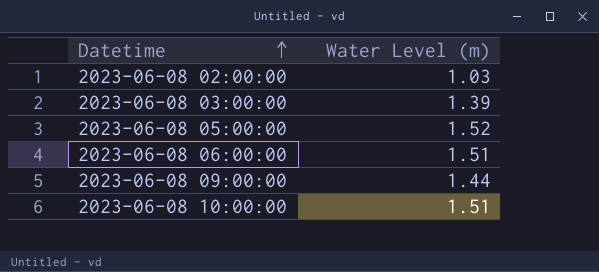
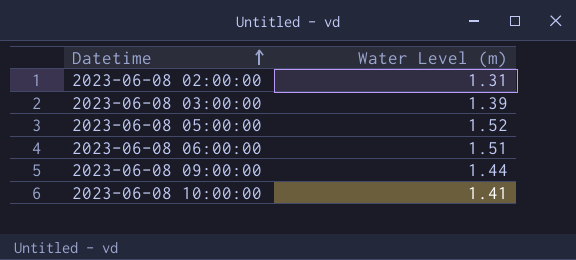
2023-06-08 02:00:00 | Water Level (m): 1.03 -> 1.31
2023-06-08 10:00:00 | Water Level (m): 1.51 -> 1.41

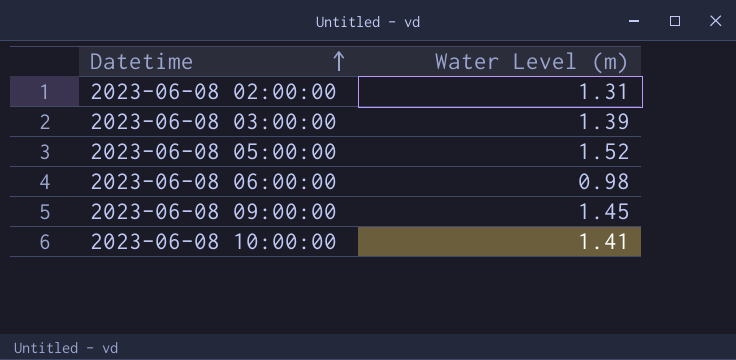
2023-06-08 06:00:00 | Water Level (m): 1.51 -> 0.98
2023-06-08 09:00:00 | Water Level (m): 1.44 -> 1.45

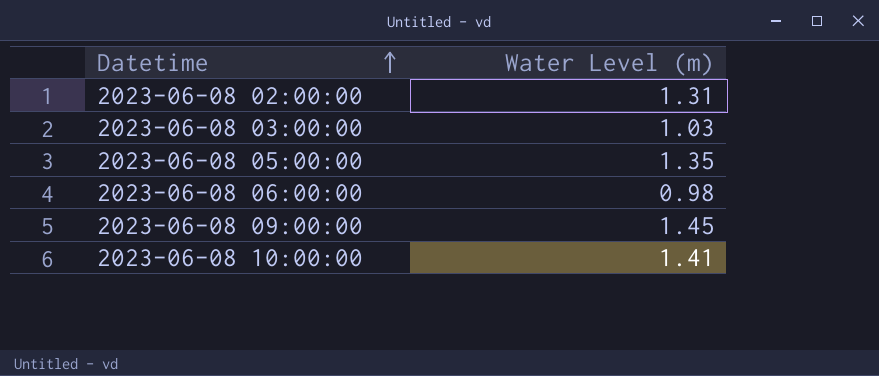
2023-06-08 03:00:00 | Water Level (m): 1.39 -> 1.03
2023-06-08 05:00:00 | Water Level (m): 1.52 -> 1.35

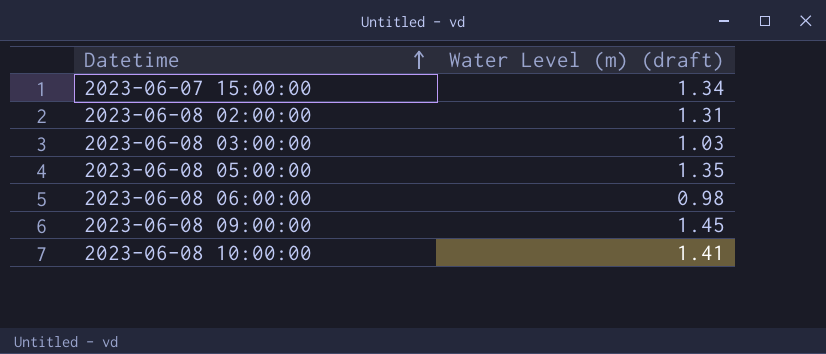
column name: Water Level (m) -> Water Level (m) (draft)
row 2023-06-07 15:00:00: none -> 1.34

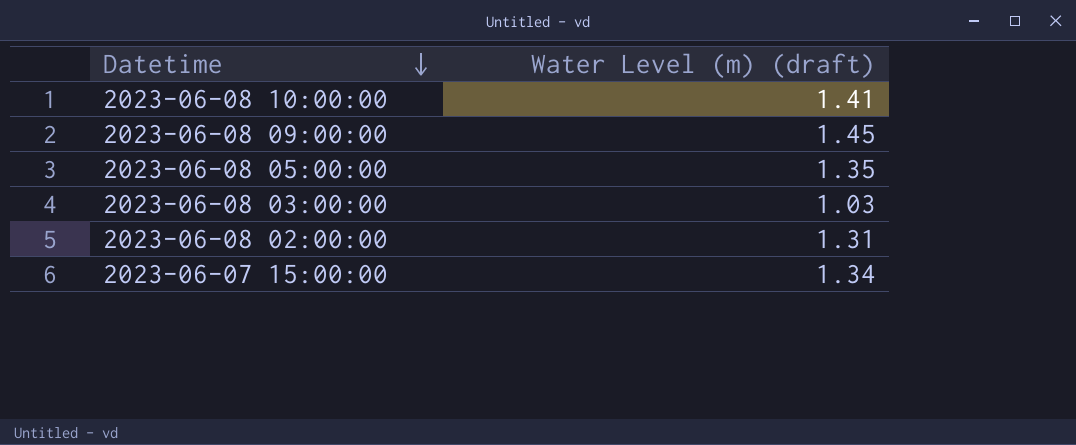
row order: Datetime ascending -> Datetime descending
row 2023-06-08 06:00:00: 0.98 -> none

